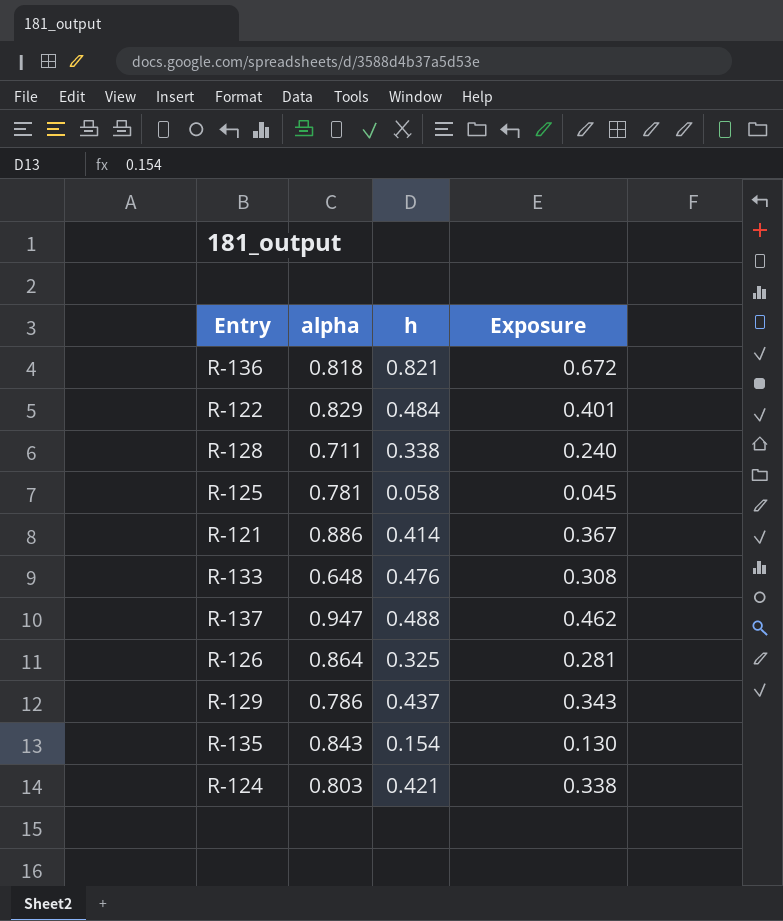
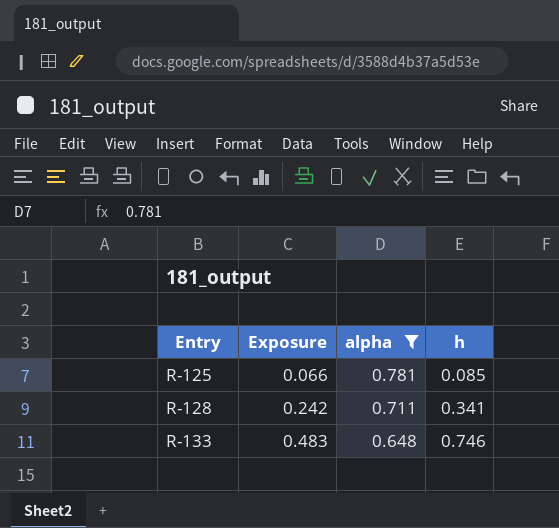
filter: none -> alpha <= 0.781
row order: none -> Entry ascending
column Exposure | position: 4 -> 2
R-125 | Exposure: 0.045 -> 0.066
R-125 | h: 0.058 -> 0.085
R-128 | Exposure: 0.240 -> 0.242
R-128 | h: 0.338 -> 0.341
R-133 | Exposure: 0.308 -> 0.483
R-133 | h: 0.476 -> 0.746

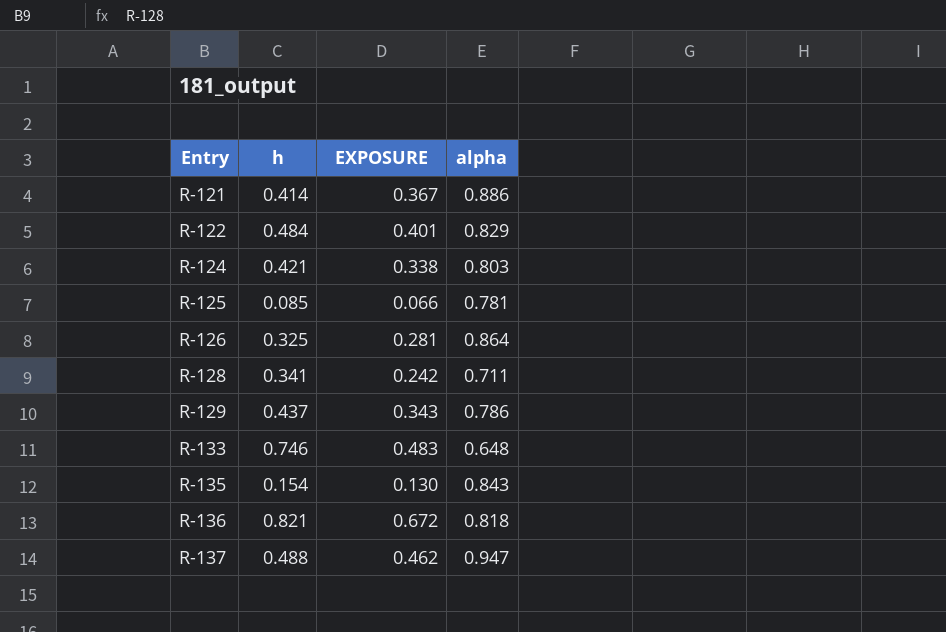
filter: alpha <= 0.781 -> none
column h | position: 4 -> 2
column name: Exposure -> EXPOSURE

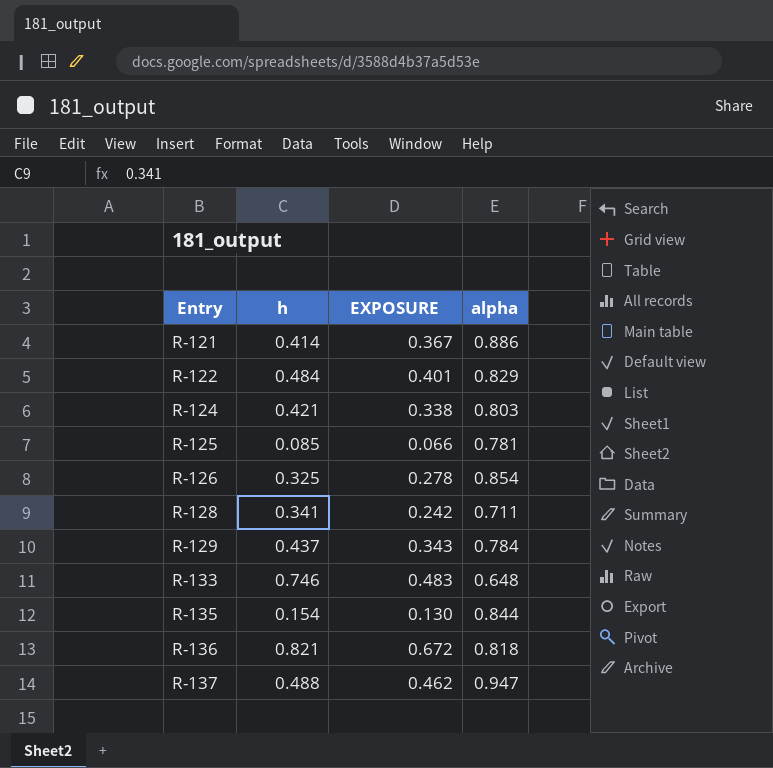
R-126 | EXPOSURE: 0.281 -> 0.278
R-126 | alpha: 0.864 -> 0.854
R-129 | alpha: 0.786 -> 0.784
R-135 | alpha: 0.843 -> 0.844

